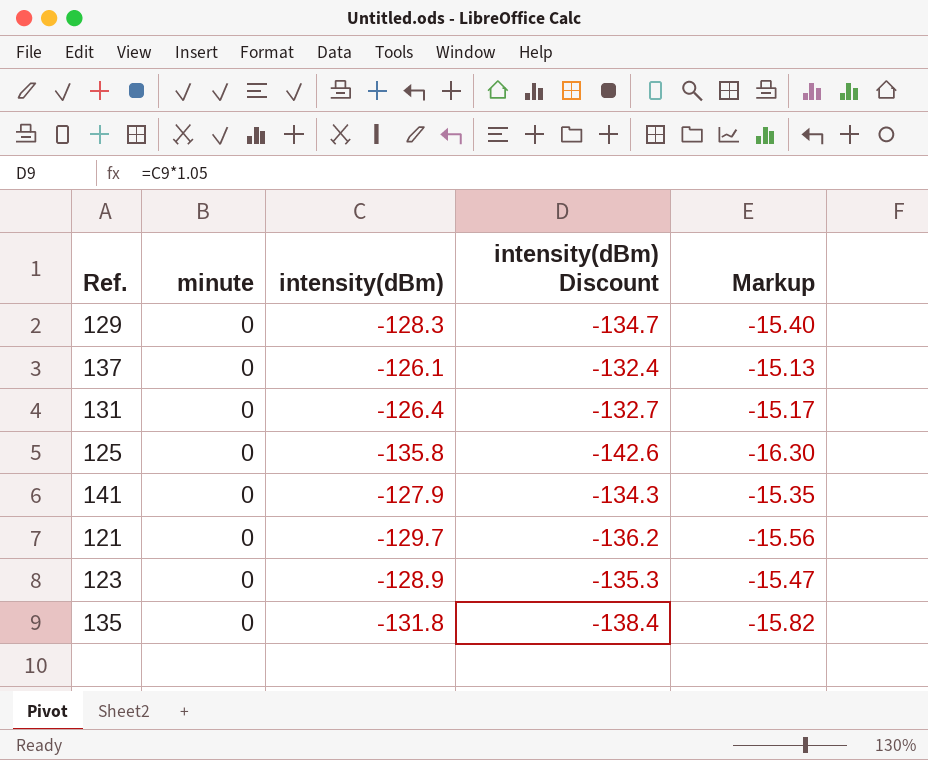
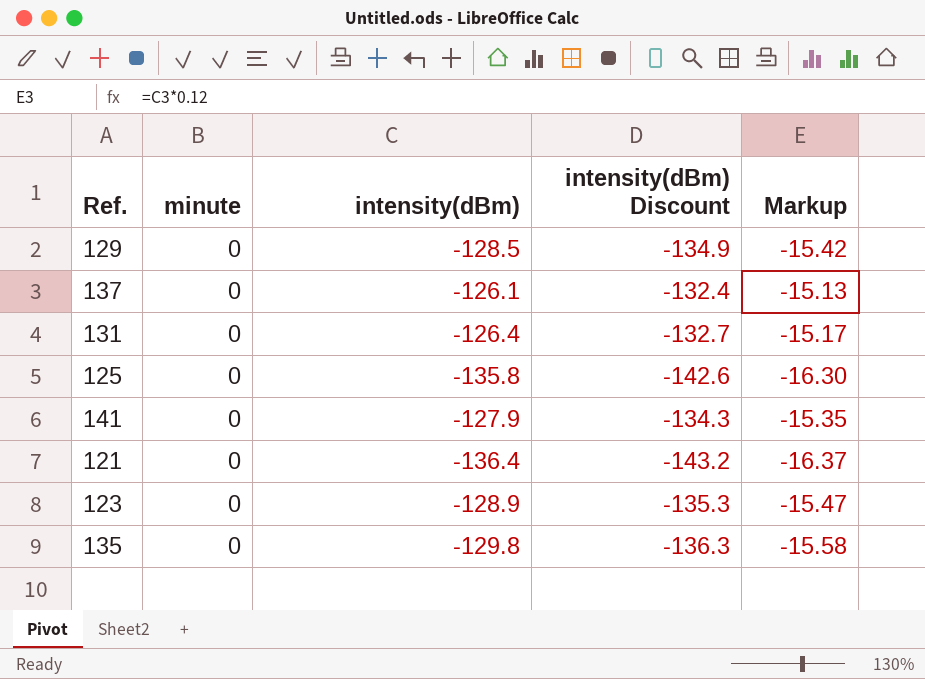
129 | intensity(dBm): -128.3 -> -128.5
129 | intensity(dBm) Discount: -134.7 -> -134.9
129 | Markup: -15.40 -> -15.42
121 | intensity(dBm): -129.7 -> -136.4
121 | intensity(dBm) Discount: -136.2 -> -143.2
121 | Markup: -15.56 -> -16.37
135 | intensity(dBm): -131.8 -> -129.8
135 | intensity(dBm) Discount: -138.4 -> -136.3
135 | Markup: -15.82 -> -15.58

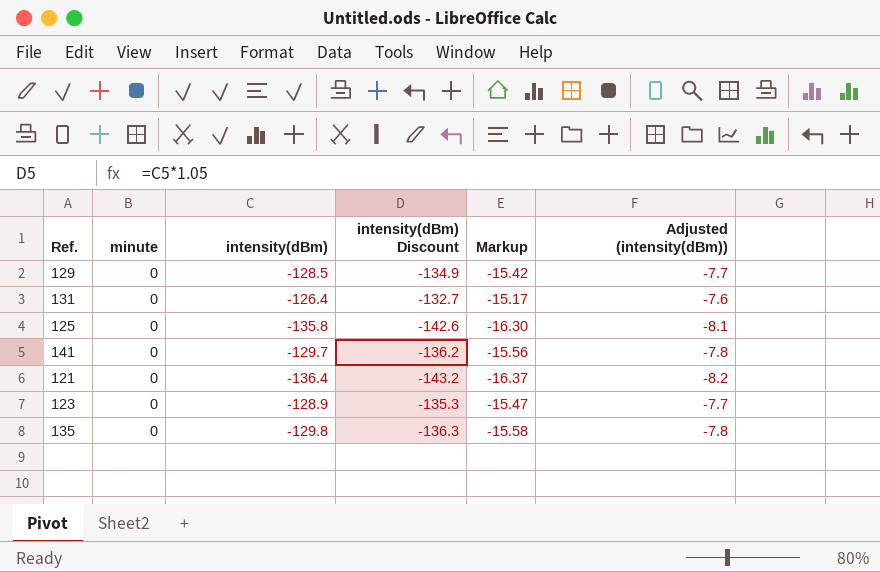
column Adjusted (intensity(dBm)) | formula: none -> [intensity(dBm)] * 0.06
row 137: 0 | -126.1 | -132.4 | -15.13 -> none
141 | intensity(dBm): -127.9 -> -129.7
141 | intensity(dBm) Discount: -134.3 -> -136.2
141 | Markup: -15.35 -> -15.56

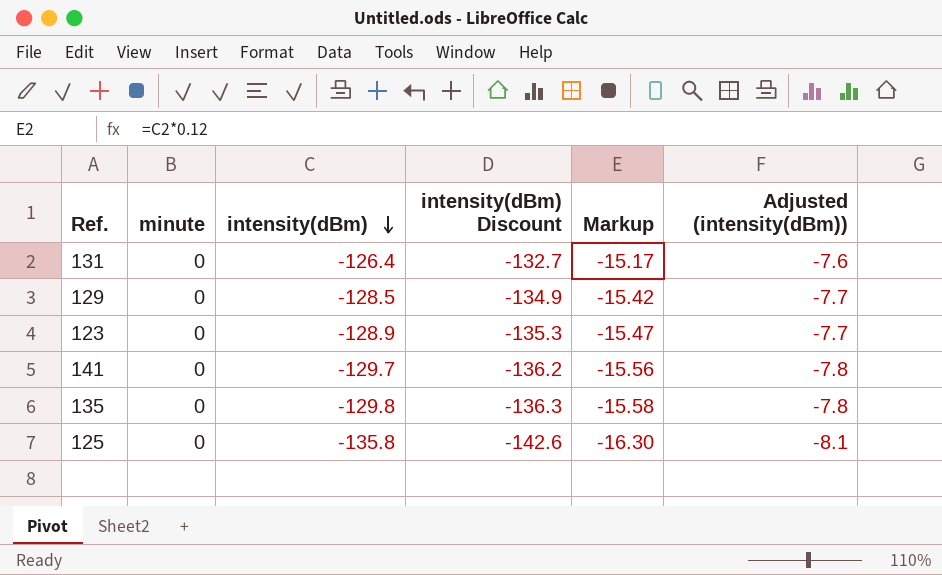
row order: none -> intensity(dBm) descending
row 121: 0 | -136.4 | -143.2 | -16.37 | -8.2 -> none

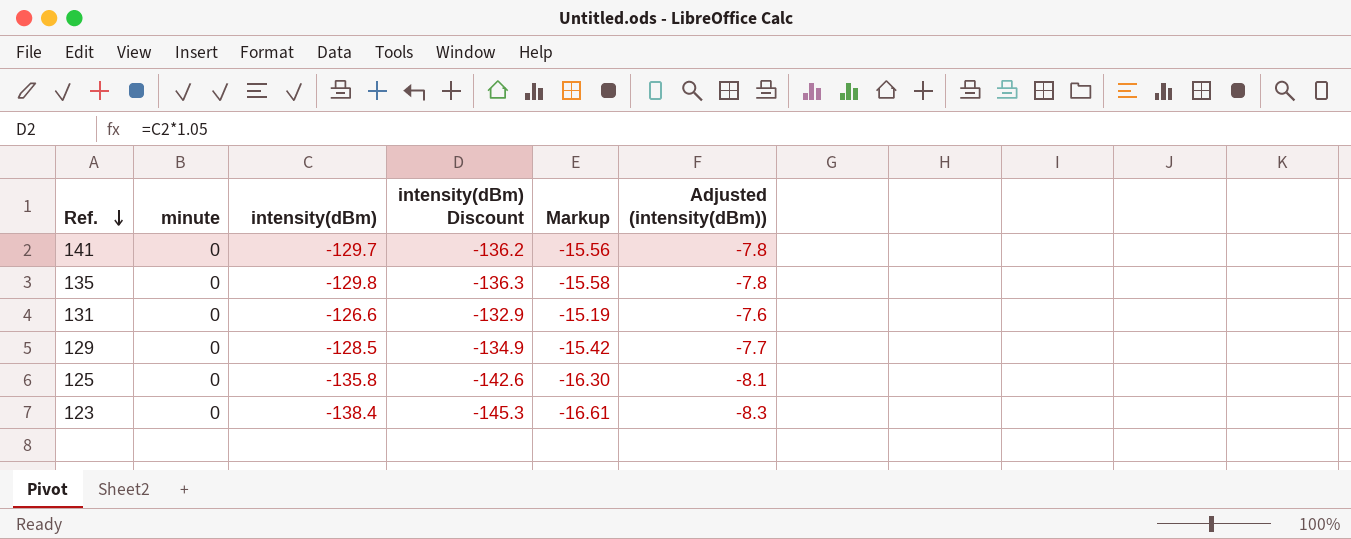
row order: intensity(dBm) descending -> Ref. descending
131 | intensity(dBm): -126.4 -> -126.6
131 | intensity(dBm) Discount: -132.7 -> -132.9
131 | Markup: -15.17 -> -15.19
123 | intensity(dBm): -128.9 -> -138.4
123 | intensity(dBm) Discount: -135.3 -> -145.3
123 | Markup: -15.47 -> -16.61
123 | Adjusted (intensity(dBm)): -7.7 -> -8.3

